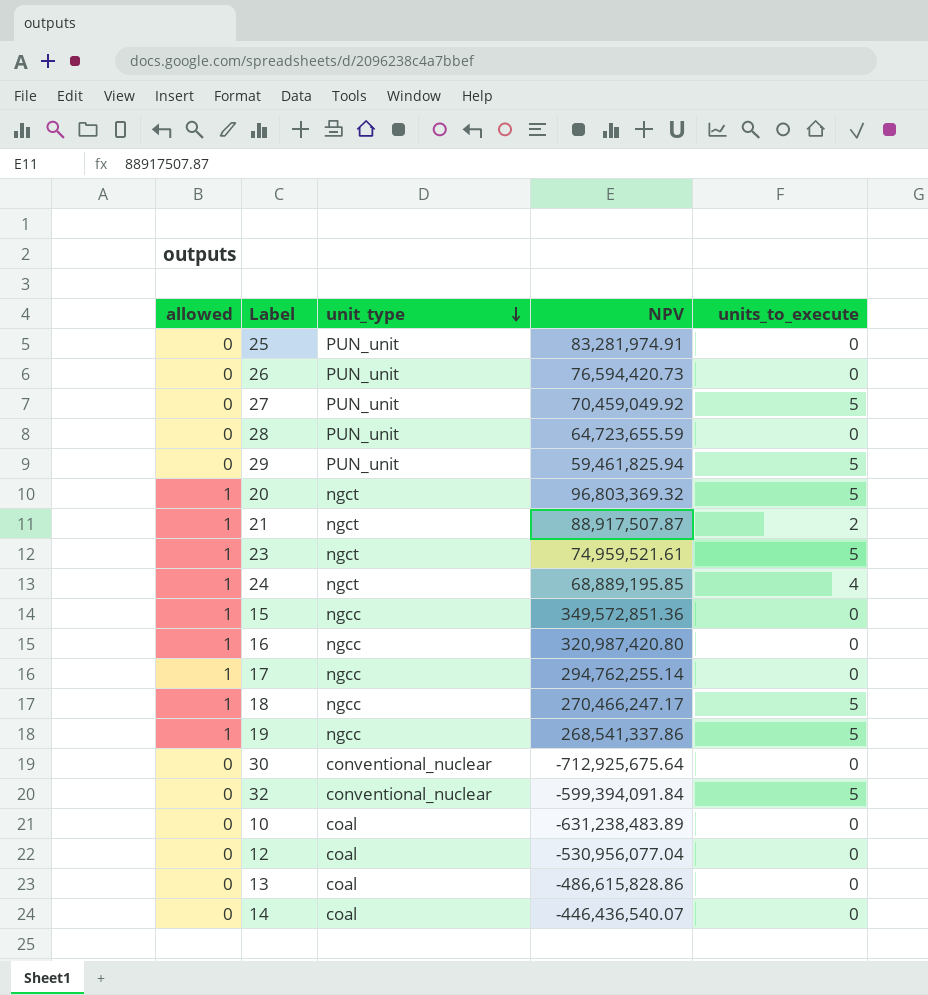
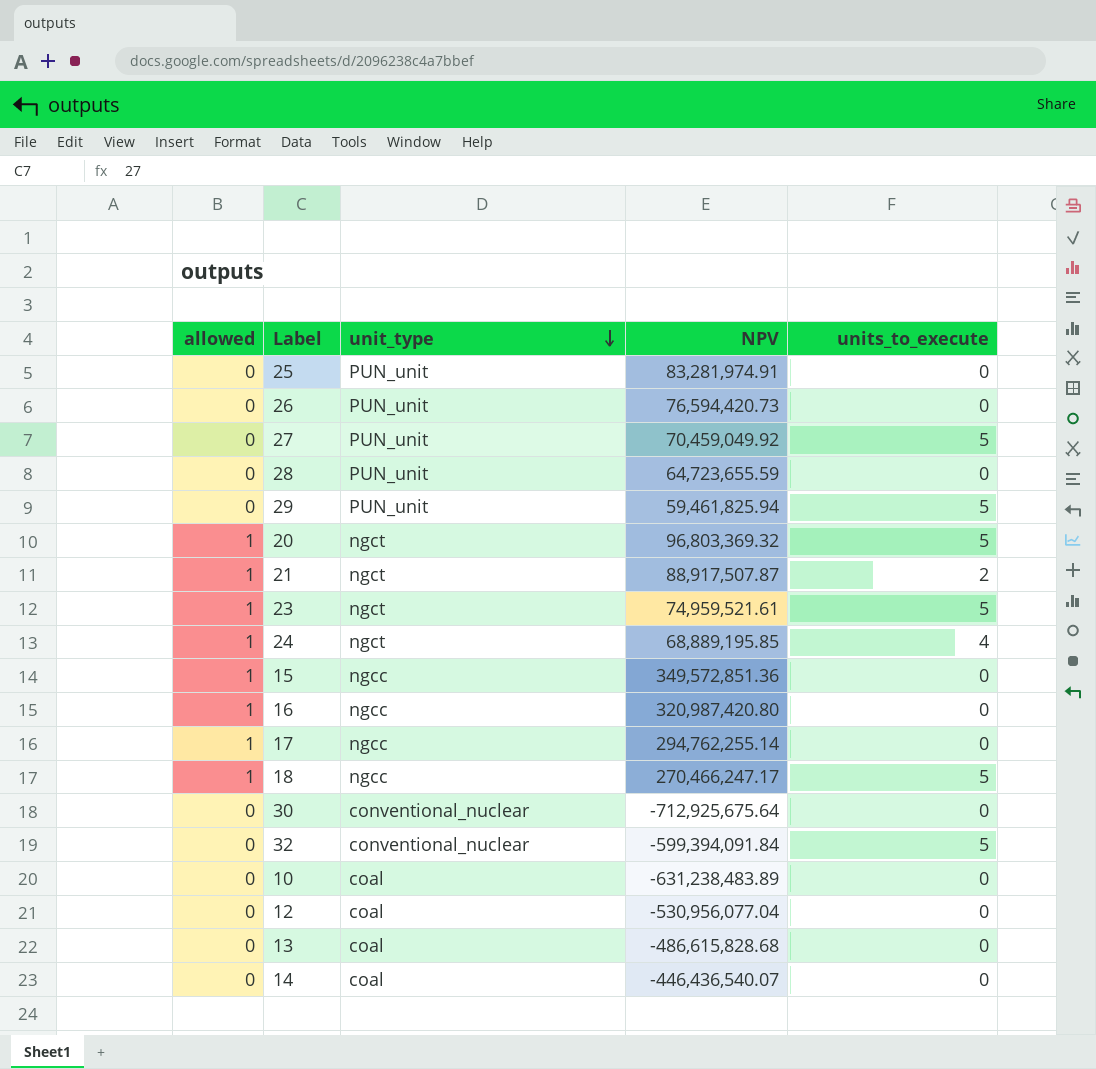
row 19: 1 | ngcc | 268,541,337.86 | 5 -> none
13 | NPV: -486,615,828.86 -> -486,615,828.68

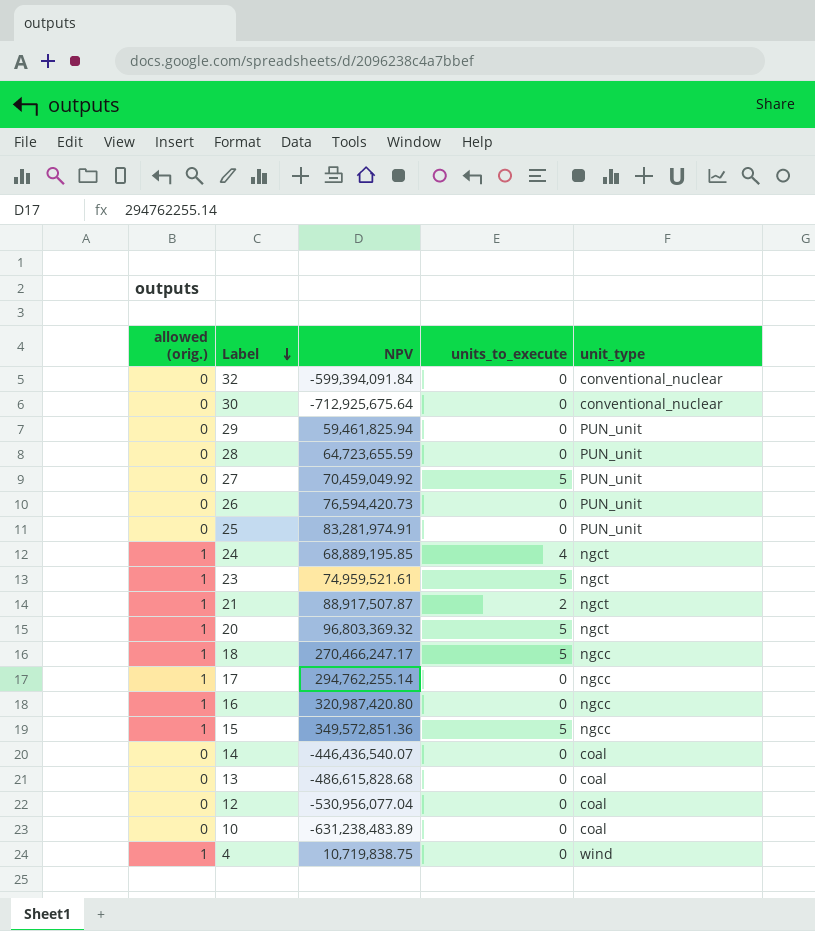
row order: unit_type descending -> Label descending
column name: allowed -> allowed (orig.)
column unit_type | position: 3 -> 5
32 | units_to_execute: 5 -> 0
29 | units_to_execute: 5 -> 0
15 | units_to_execute: 0 -> 5
row 4: none -> 1 | 10,719,838.75 | 0 | wind

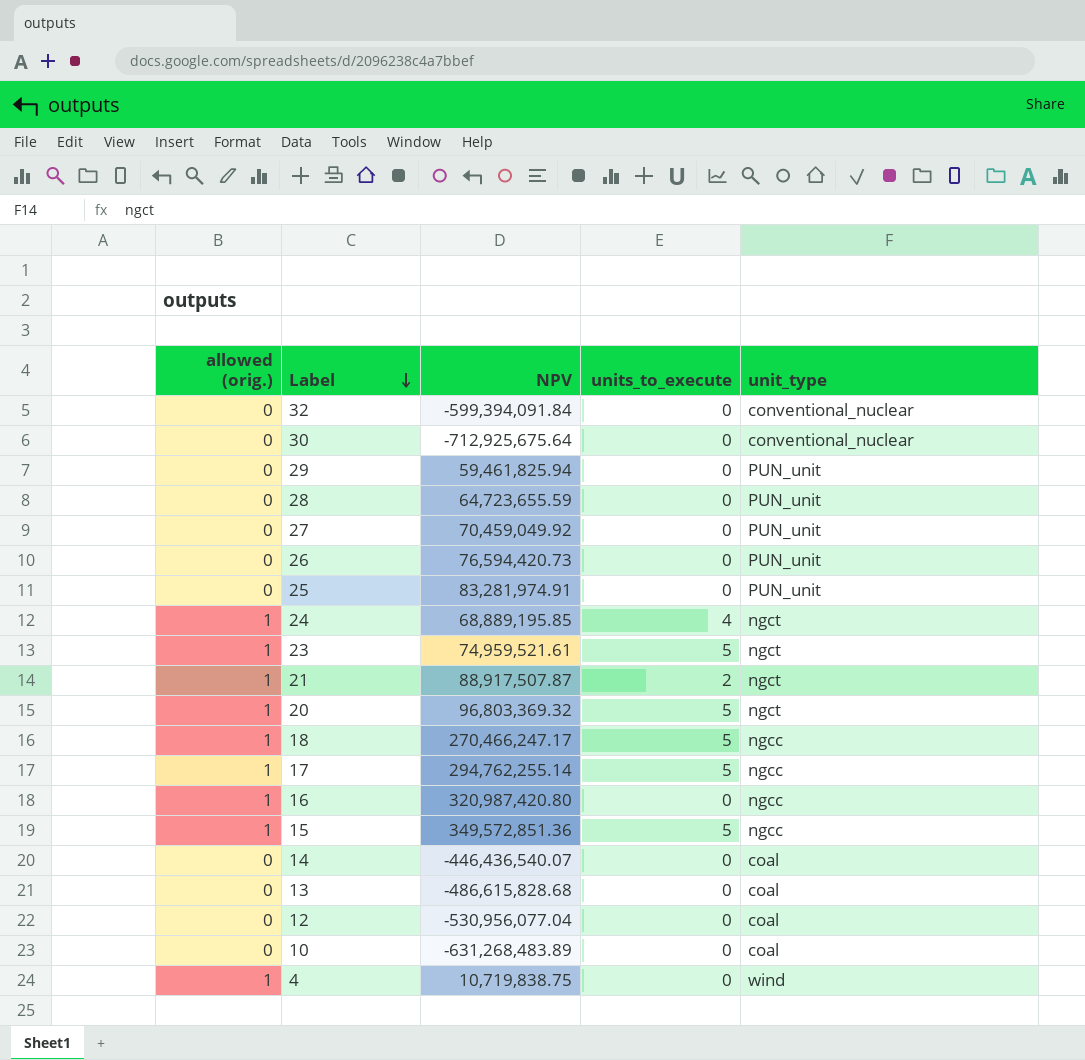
27 | units_to_execute: 5 -> 0
17 | units_to_execute: 0 -> 5
10 | NPV: -631,238,483.89 -> -631,268,483.89

